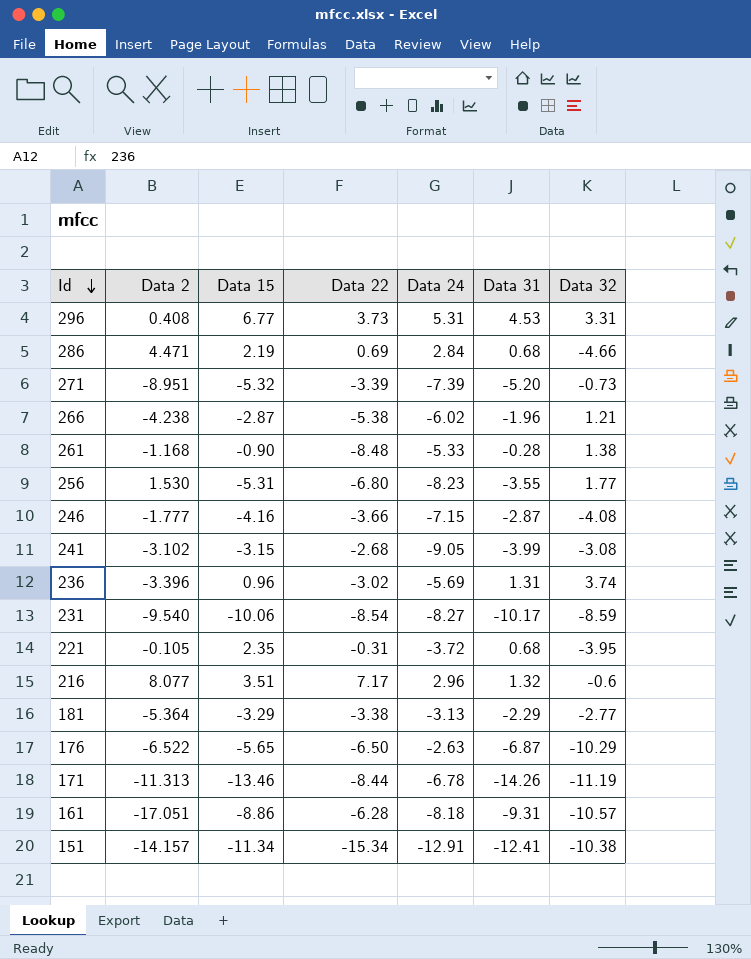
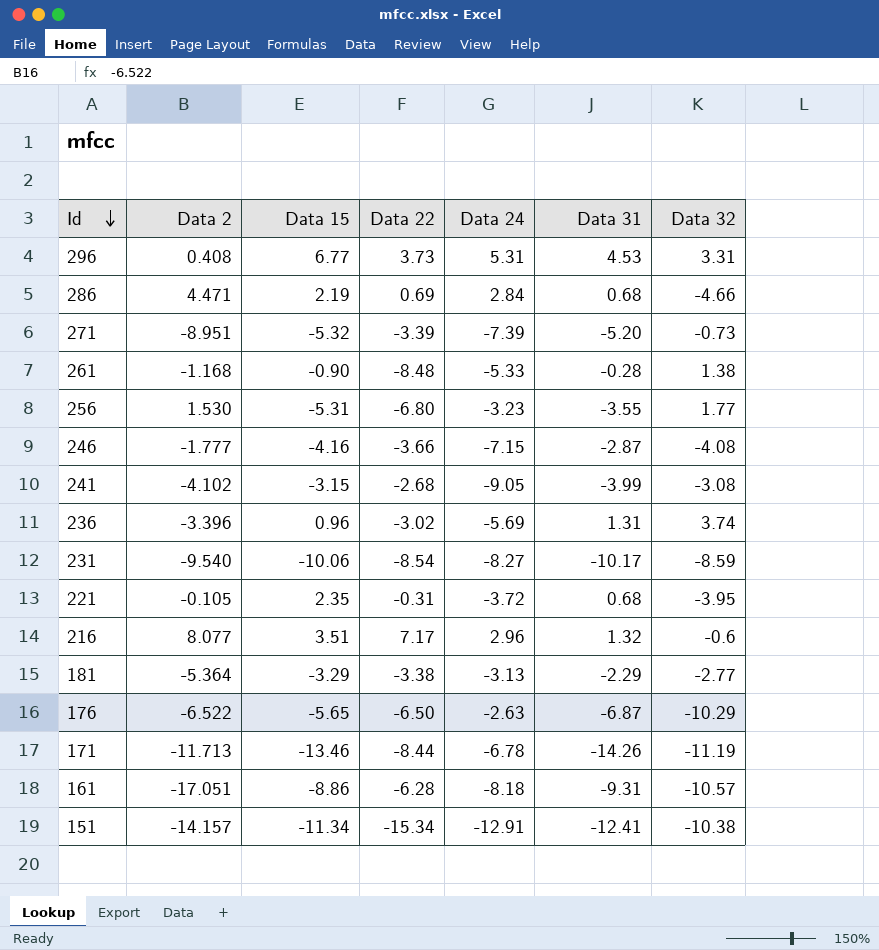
row 266: -4.238 | -2.87 | -5.38 | -6.02 | -1.96 | 1.21 -> none
256 | Data 24: -8.23 -> -3.23
241 | Data 2: -3.102 -> -4.102
171 | Data 2: -11.313 -> -11.713

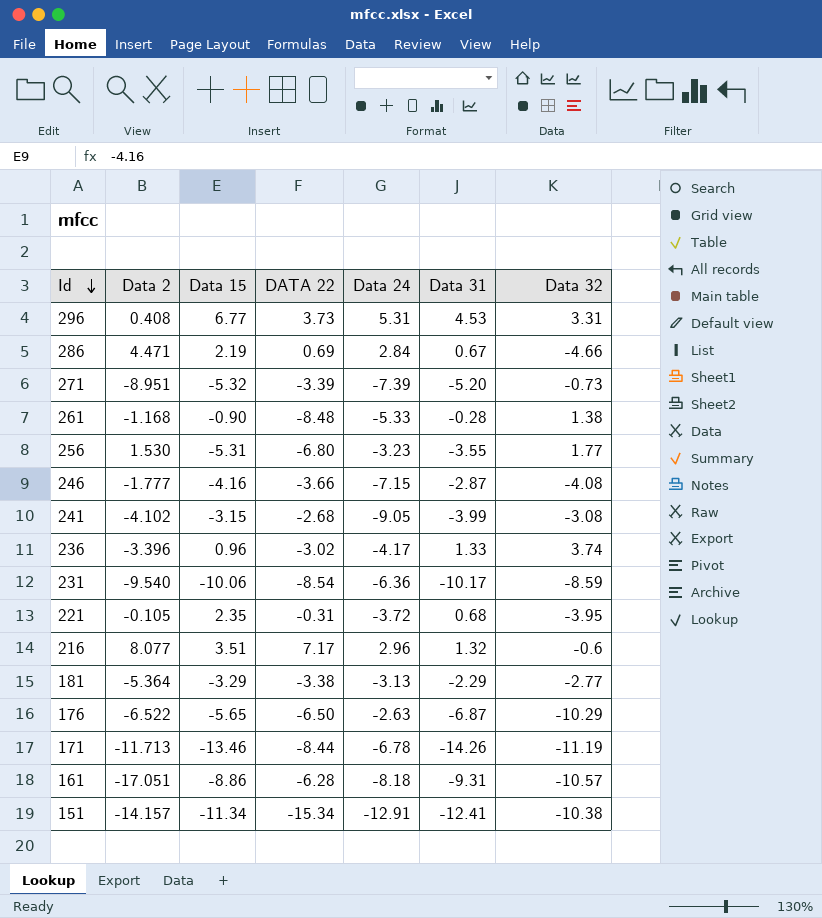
column name: Data 22 -> DATA 22
286 | Data 31: 0.68 -> 0.67
236 | Data 24: -5.69 -> -4.17
236 | Data 31: 1.31 -> 1.33
231 | Data 24: -8.27 -> -6.36

